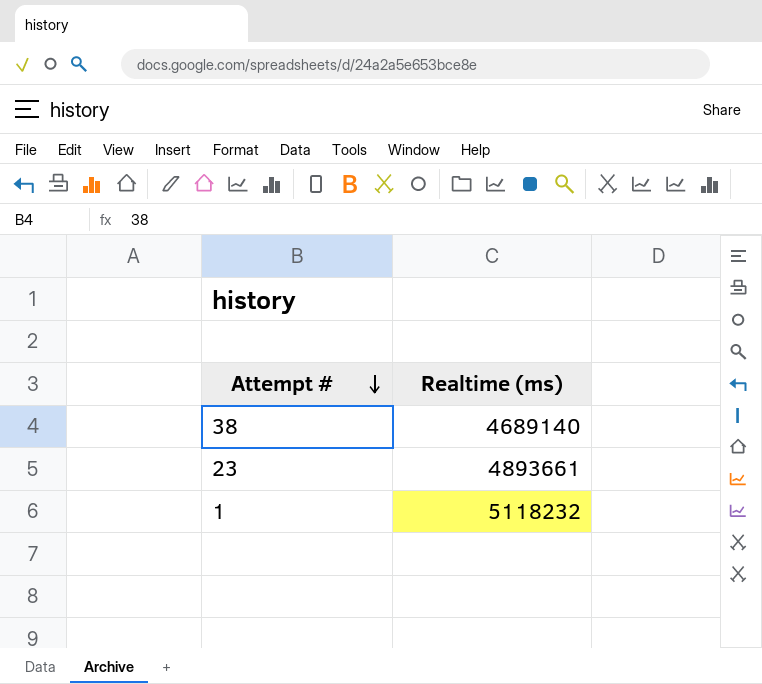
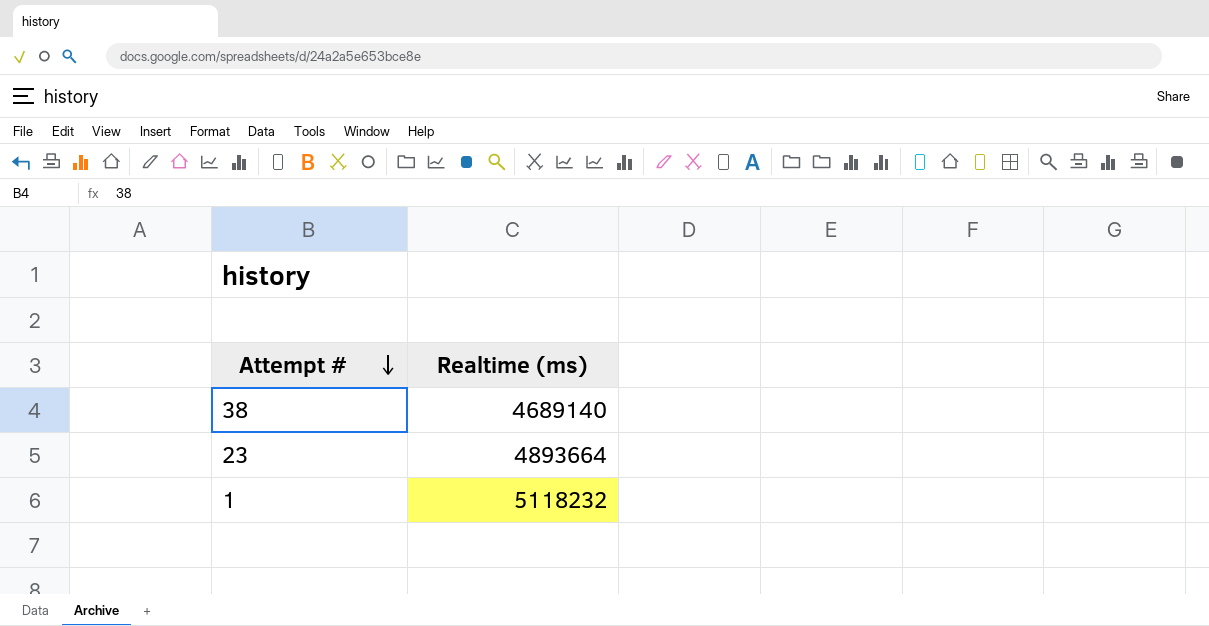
23 | Realtime (ms): 4893661 -> 4893664

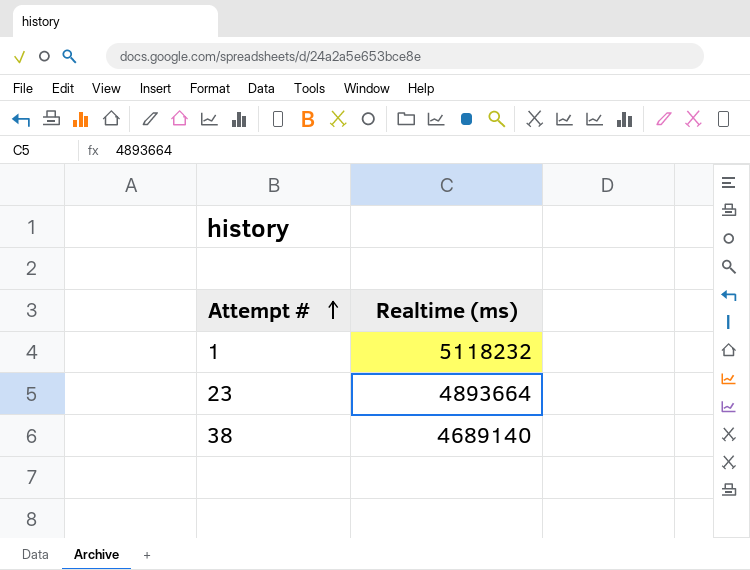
row order: Attempt # descending -> Attempt # ascending

